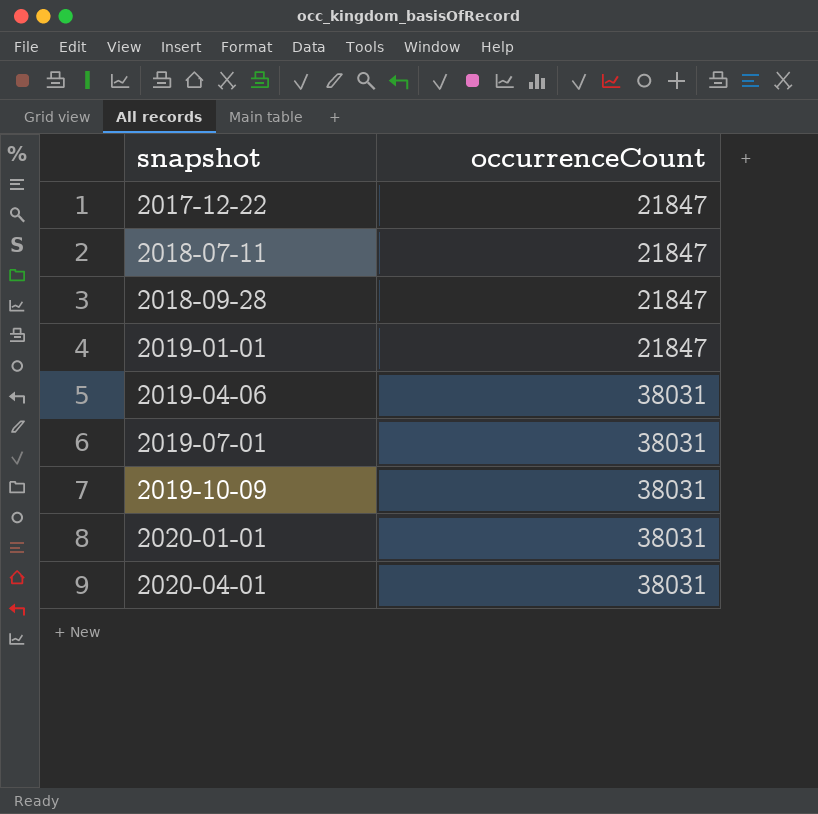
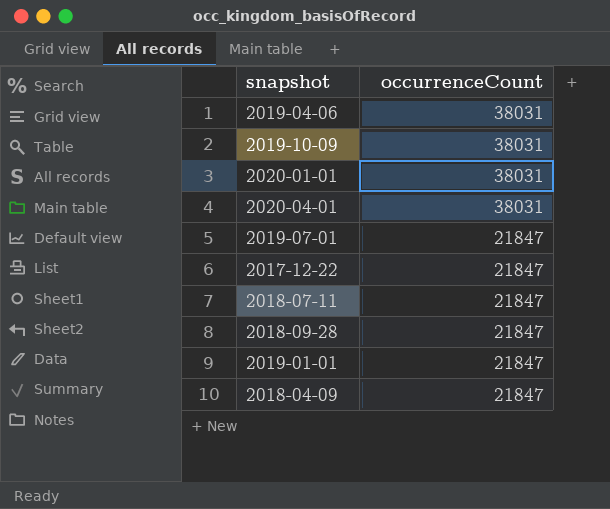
row order: snapshot ascending -> occurrenceCount descending
2019-07-01 | occurrenceCount: 38031 -> 21847
row 2018-04-09: none -> 21847

